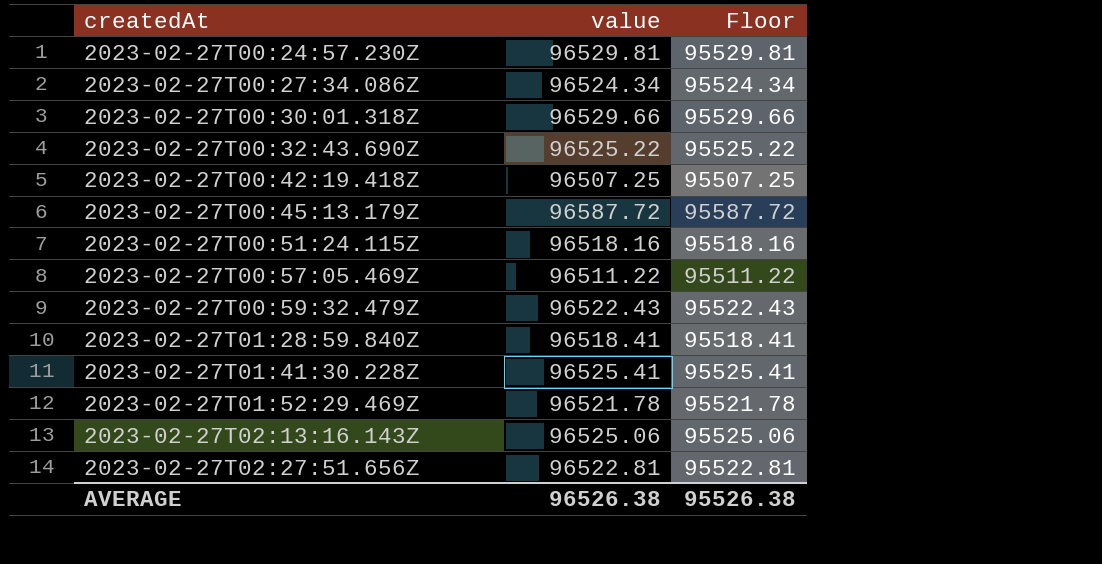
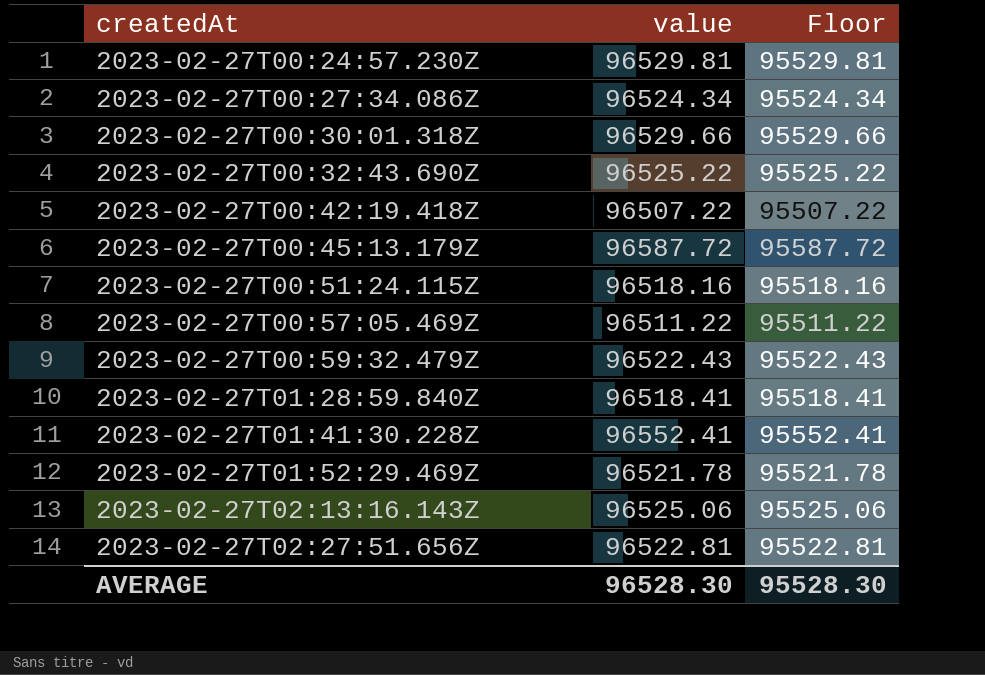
2023-02-27T00:42:19.418Z | value: 96507.25 -> 96507.22
2023-02-27T00:42:19.418Z | Floor: 95507.25 -> 95507.22
2023-02-27T01:41:30.228Z | value: 96525.41 -> 96552.41
2023-02-27T01:41:30.228Z | Floor: 95525.41 -> 95552.41
AVERAGE | value: 96526.38 -> 96528.30
AVERAGE | Floor: 95526.38 -> 95528.30

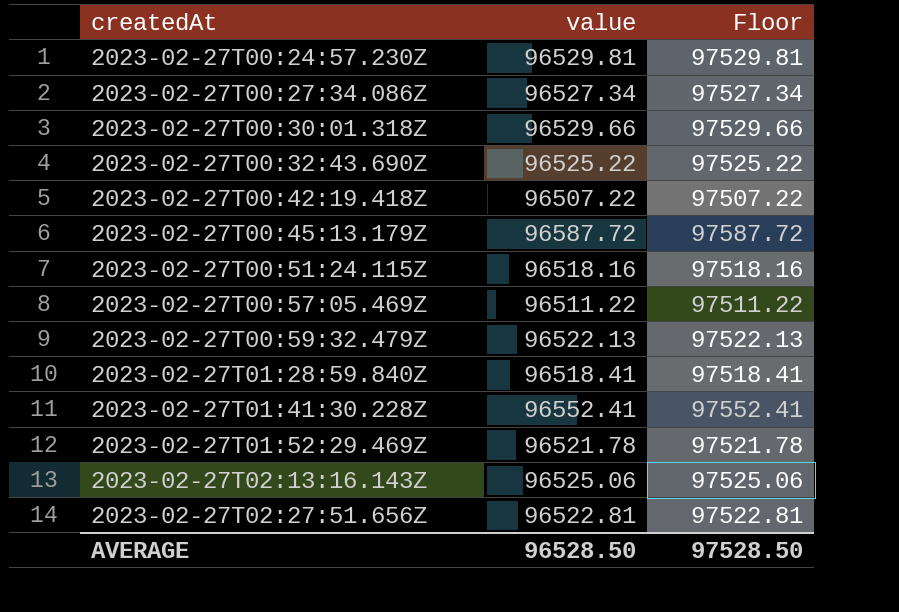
column Floor | formula: [value] - 1000 -> [value] + 1000
2023-02-27T00:27:34.086Z | value: 96524.34 -> 96527.34
2023-02-27T00:59:32.479Z | value: 96522.43 -> 96522.13
AVERAGE | value: 96528.30 -> 96528.50
AVERAGE | Floor: 95528.30 -> 97528.50

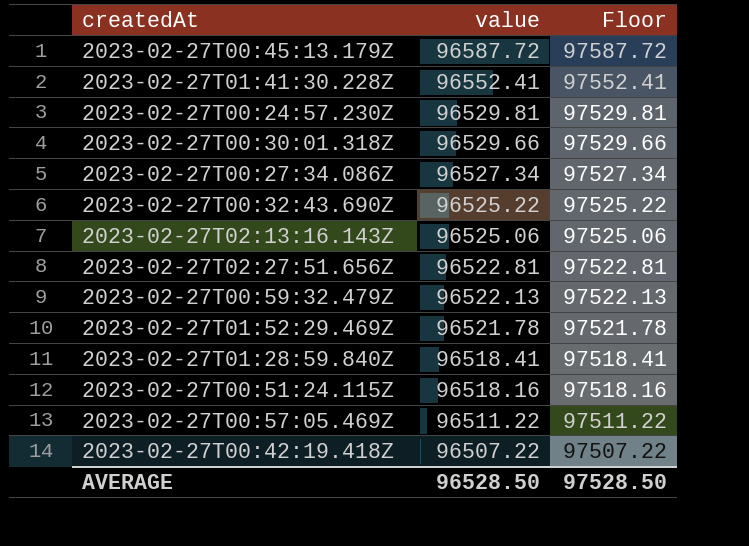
row order: createdAt ascending -> value descending

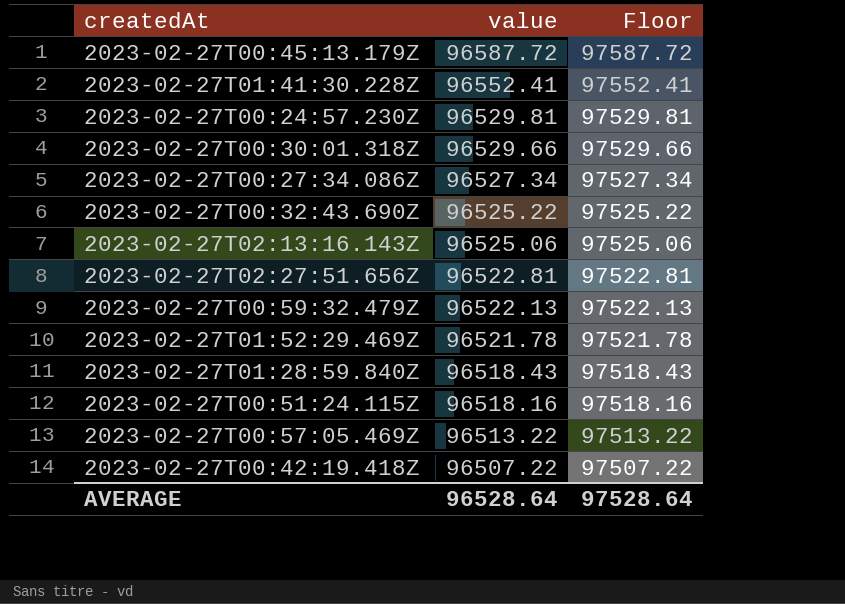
2023-02-27T01:28:59.840Z | value: 96518.41 -> 96518.43
2023-02-27T01:28:59.840Z | Floor: 97518.41 -> 97518.43
2023-02-27T00:57:05.469Z | value: 96511.22 -> 96513.22
2023-02-27T00:57:05.469Z | Floor: 97511.22 -> 97513.22
AVERAGE | value: 96528.50 -> 96528.64
AVERAGE | Floor: 97528.50 -> 97528.64

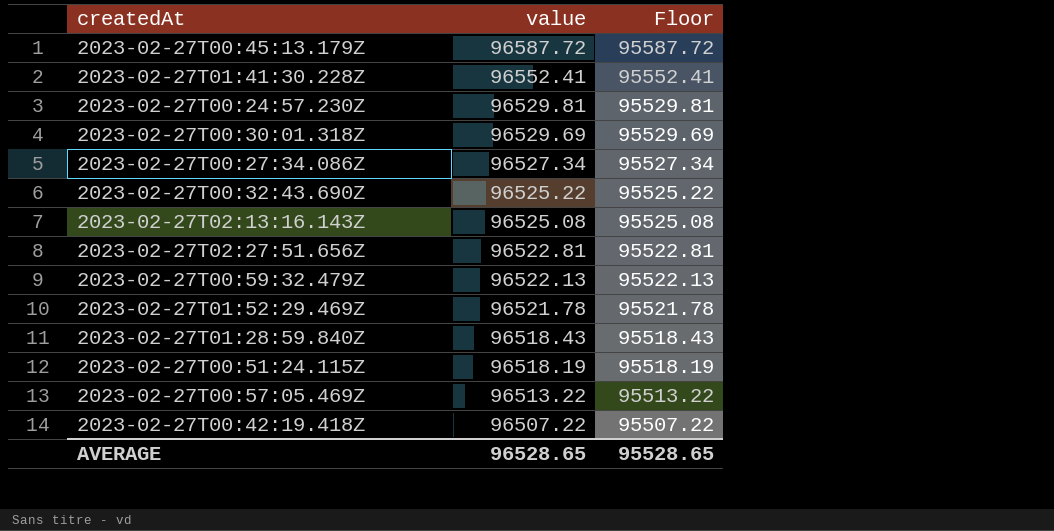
column Floor | formula: [value] + 1000 -> [value] - 1000
2023-02-27T00:30:01.318Z | value: 96529.66 -> 96529.69
2023-02-27T02:13:16.143Z | value: 96525.06 -> 96525.08
2023-02-27T00:51:24.115Z | value: 96518.16 -> 96518.19
AVERAGE | value: 96528.64 -> 96528.65
AVERAGE | Floor: 97528.64 -> 95528.65

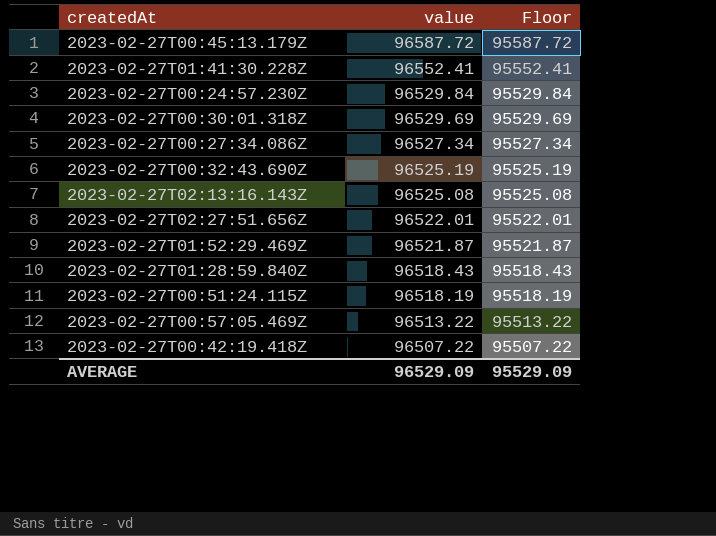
row 2023-02-27T00:59:32.479Z: 96522.13 | 95522.13 -> none
2023-02-27T00:24:57.230Z | value: 96529.81 -> 96529.84
2023-02-27T00:24:57.230Z | Floor: 95529.81 -> 95529.84
2023-02-27T00:32:43.690Z | value: 96525.22 -> 96525.19
2023-02-27T00:32:43.690Z | Floor: 95525.22 -> 95525.19
2023-02-27T02:27:51.656Z | value: 96522.81 -> 96522.01
2023-02-27T02:27:51.656Z | Floor: 95522.81 -> 95522.01
2023-02-27T01:52:29.469Z | value: 96521.78 -> 96521.87
2023-02-27T01:52:29.469Z | Floor: 95521.78 -> 95521.87
AVERAGE | value: 96528.65 -> 96529.09
AVERAGE | Floor: 95528.65 -> 95529.09

